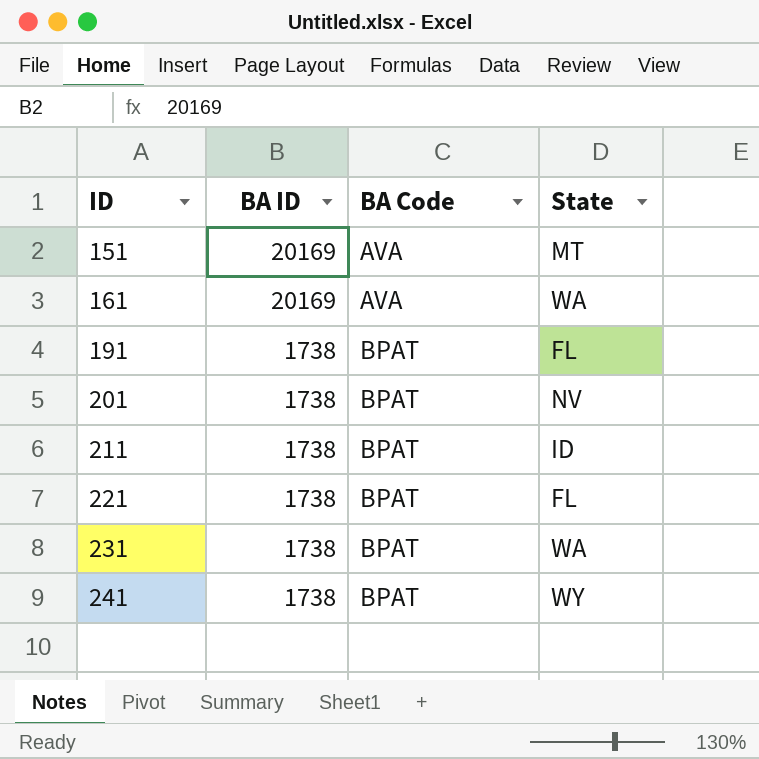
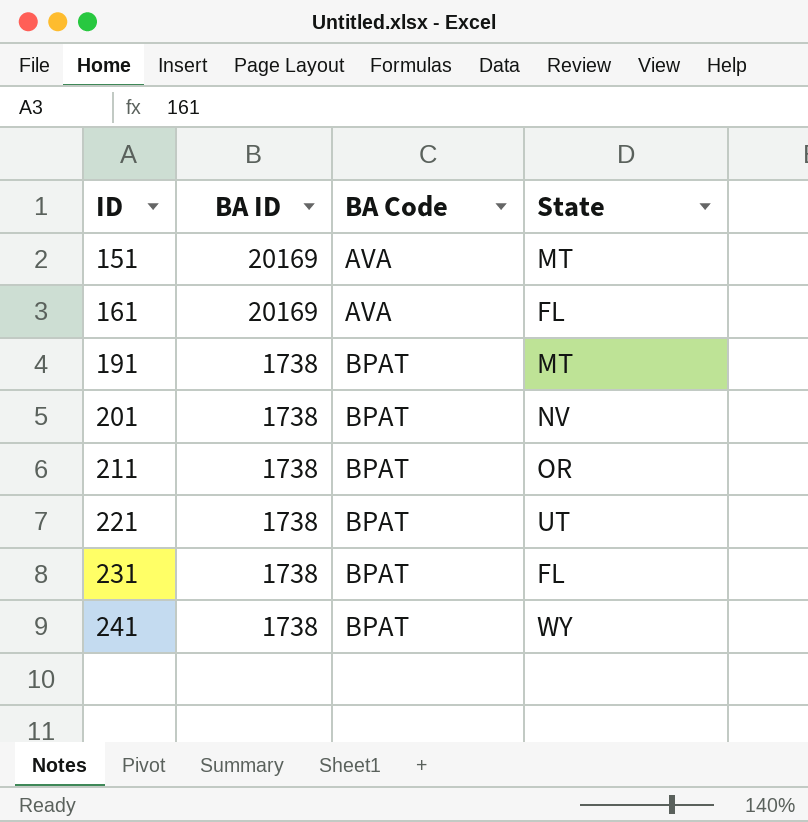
161 | State: WA -> FL
191 | State: FL -> MT
211 | State: ID -> OR
221 | State: FL -> UT
231 | State: WA -> FL

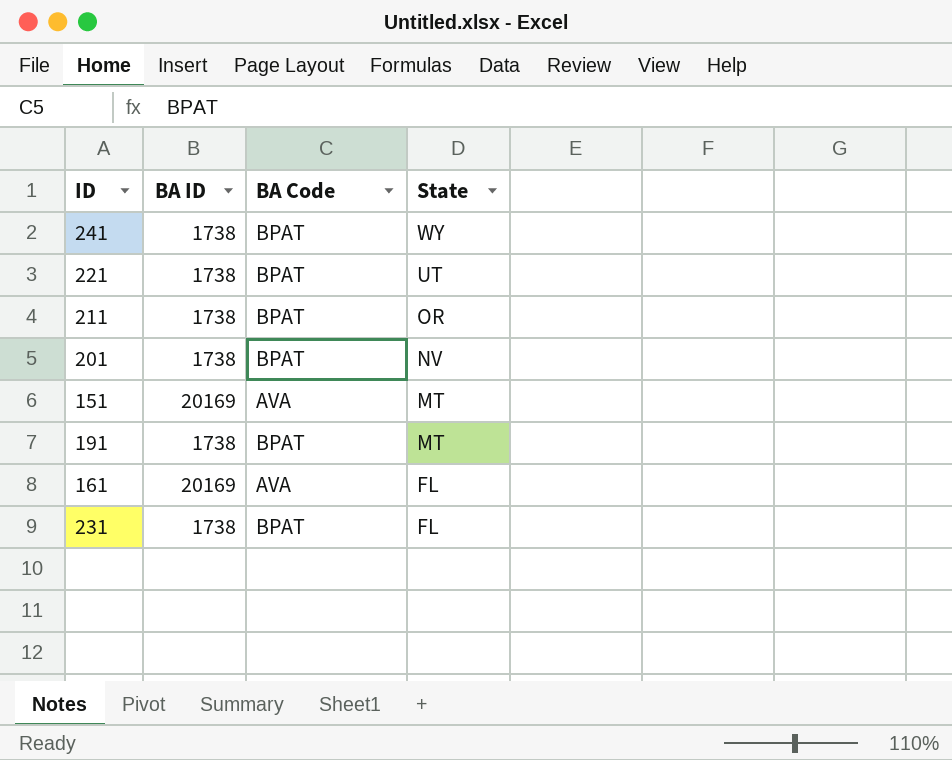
row order: ID ascending -> State descending

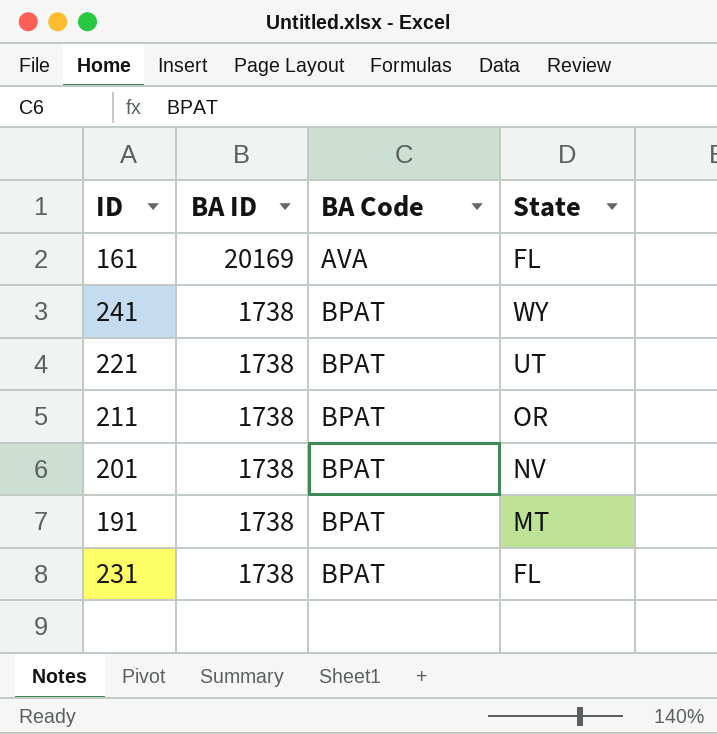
row order: State descending -> BA ID descending
row 151: 20169 | AVA | MT -> none

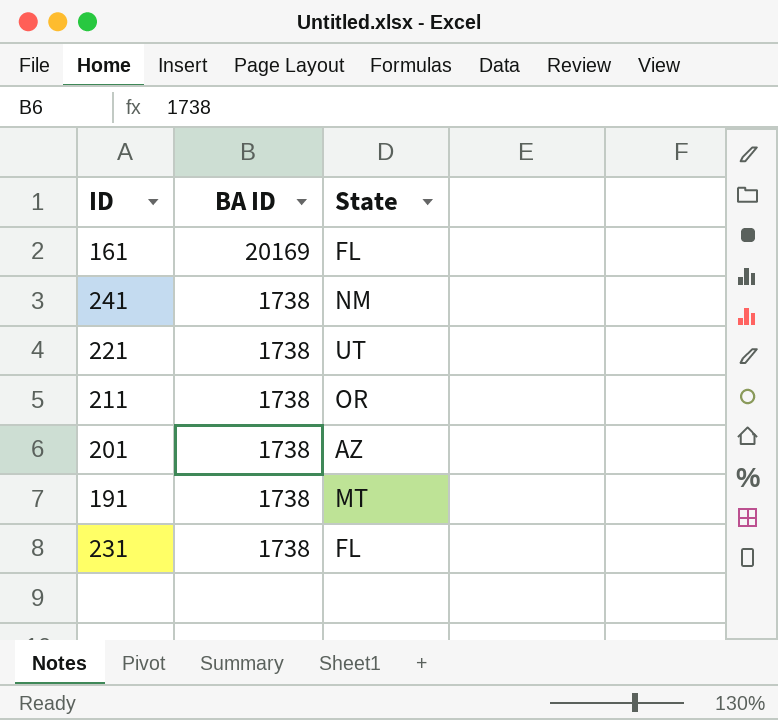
column BA Code | position: 3 -> none
241 | State: WY -> NM
201 | State: NV -> AZ

